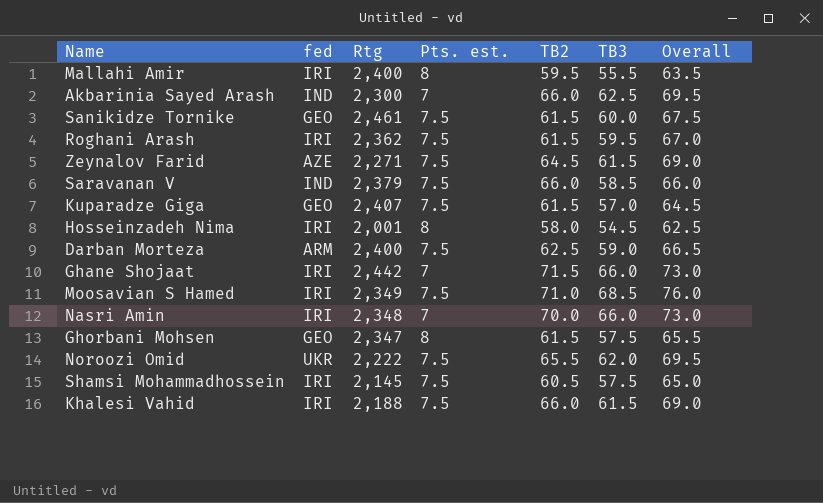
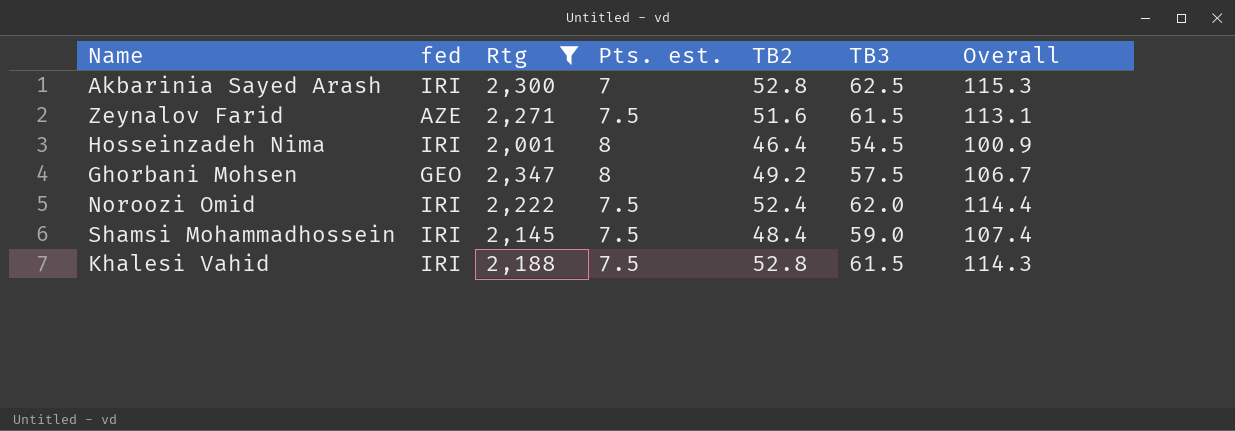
filter: none -> Rtg <= 2,347
column Overall | formula: [Pts. est.] + [TB3] -> [TB2] + [TB3]
Akbarinia Sayed Arash | fed: IND -> IRI
Akbarinia Sayed Arash | TB2: 66.0 -> 52.8
Zeynalov Farid | TB2: 64.5 -> 51.6
Hosseinzadeh Nima | TB2: 58.0 -> 46.4
Ghorbani Mohsen | TB2: 61.5 -> 49.2
Noroozi Omid | fed: UKR -> IRI
Noroozi Omid | TB2: 65.5 -> 52.4
Shamsi Mohammadhossein | TB2: 60.5 -> 48.4
Shamsi Mohammadhossein | TB3: 57.5 -> 59.0
Khalesi Vahid | TB2: 66.0 -> 52.8

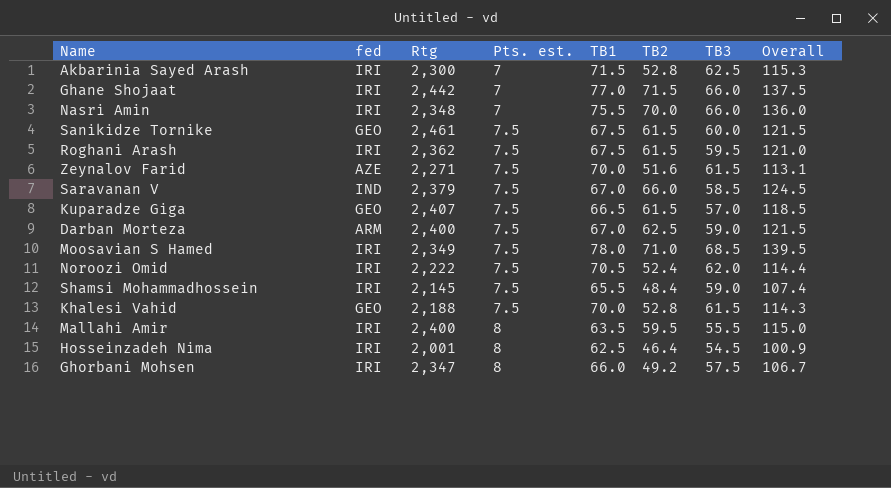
filter: Rtg <= 2,347 -> none
row order: none -> Pts. est. ascending
column TB1 | position: none -> 5
Khalesi Vahid | fed: IRI -> GEO
Ghorbani Mohsen | fed: GEO -> IRI

